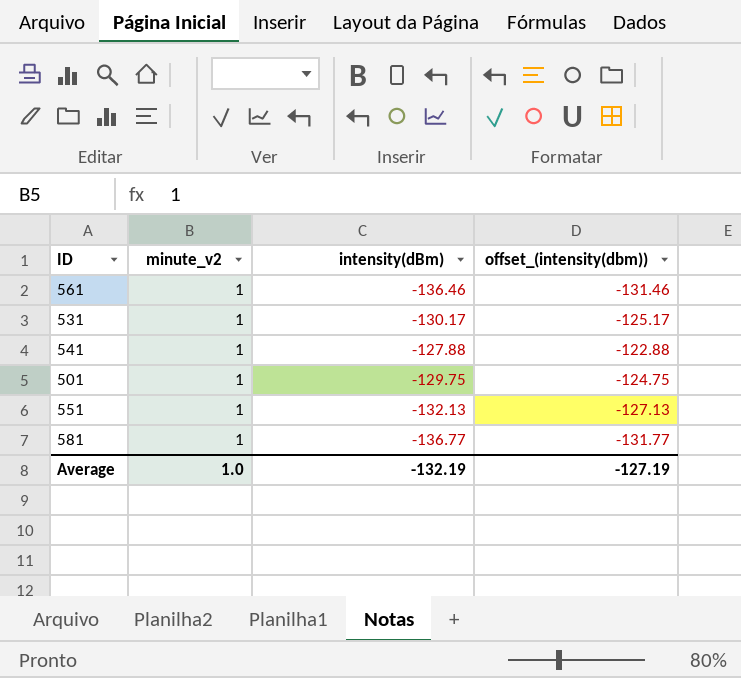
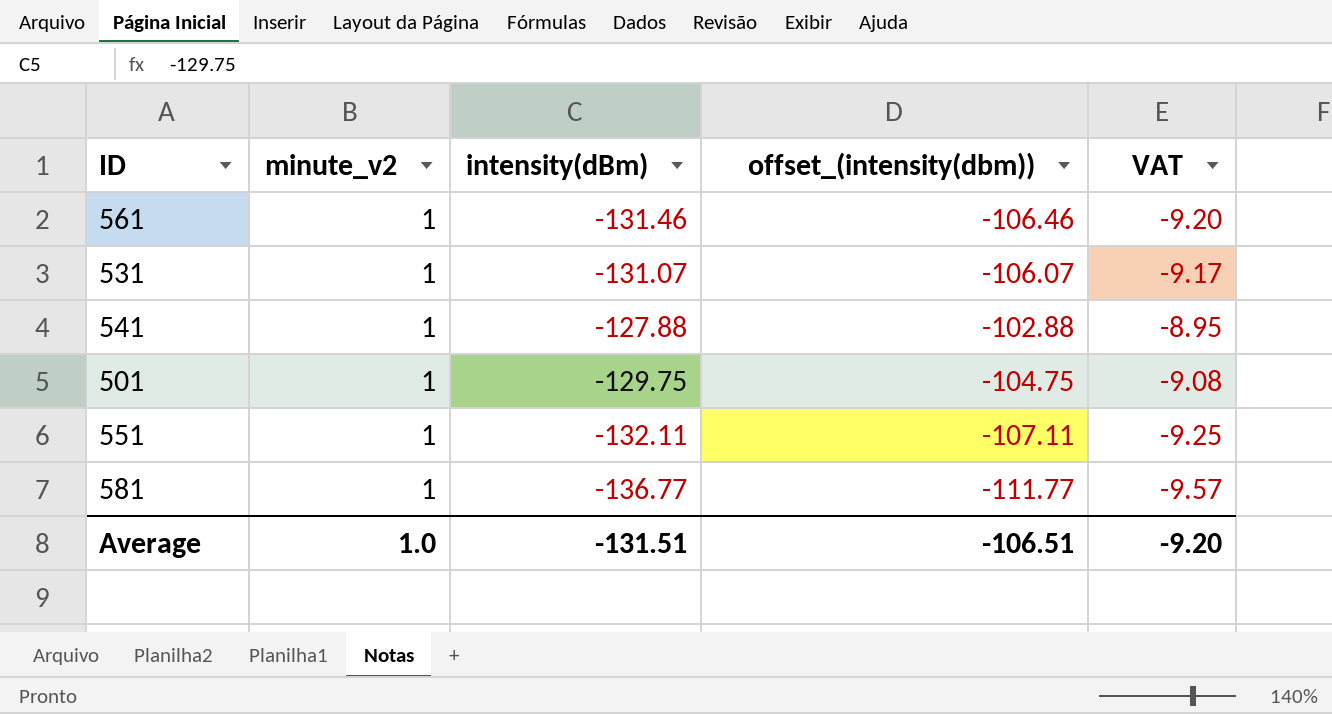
column offset_(intensity(dbm)) | formula: [intensity(dBm)] + 5 -> [intensity(dBm)] + 25
column VAT | formula: none -> [intensity(dBm)] * 0.07
561 | intensity(dBm): -136.46 -> -131.46
531 | intensity(dBm): -130.17 -> -131.07
551 | intensity(dBm): -132.13 -> -132.11
Average | intensity(dBm): -132.19 -> -131.51
Average | offset_(intensity(dbm)): -127.19 -> -106.51

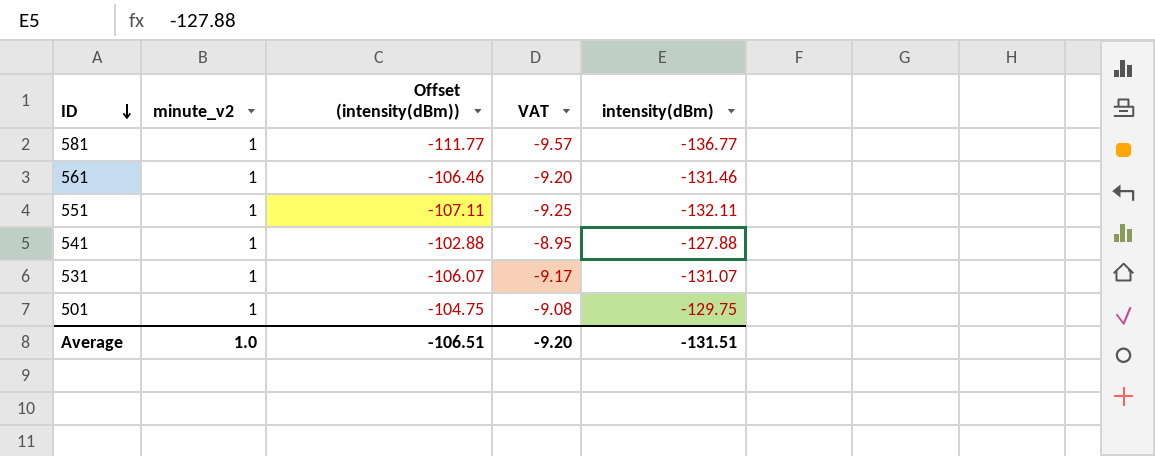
row order: none -> ID descending
column name: offset_(intensity(dbm)) -> Offset (intensity(dBm))
column intensity(dBm) | position: 3 -> 5

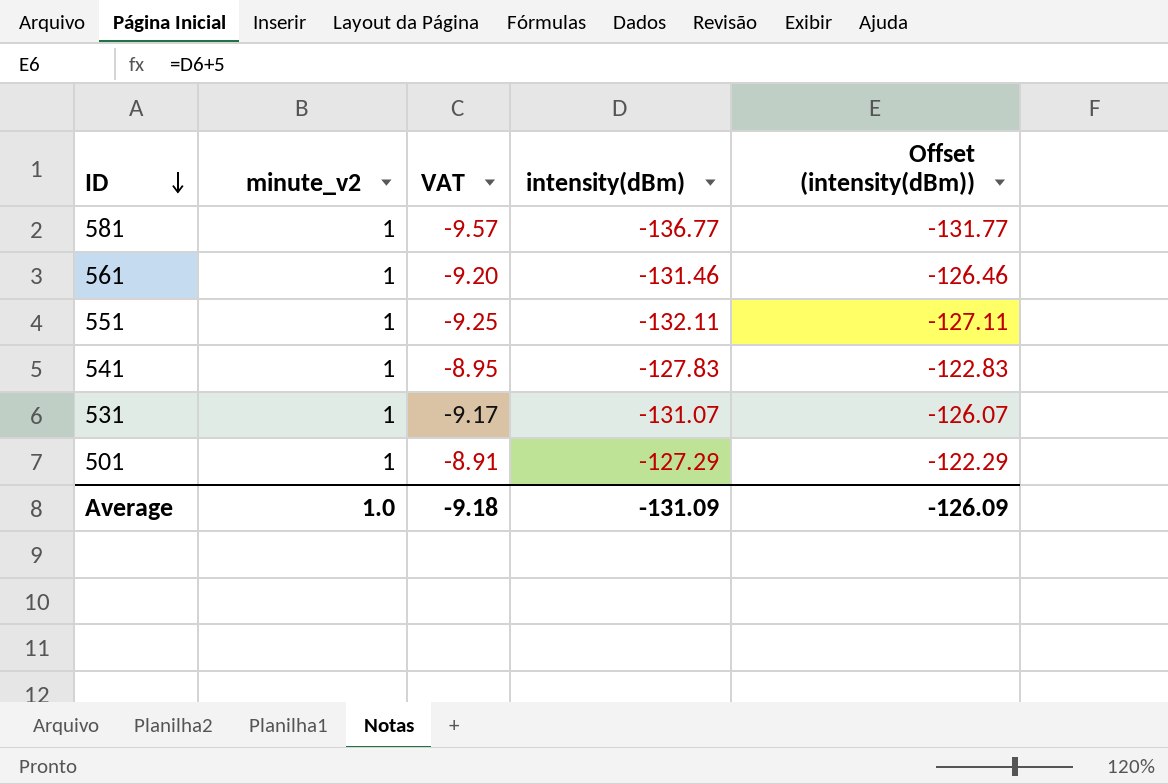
column Offset (intensity(dBm)) | formula: [intensity(dBm)] + 25 -> [intensity(dBm)] + 5
column Offset (intensity(dBm)) | position: 3 -> 5
541 | intensity(dBm): -127.88 -> -127.83
501 | VAT: -9.08 -> -8.91
501 | intensity(dBm): -129.75 -> -127.29
Average | VAT: -9.20 -> -9.18
Average | intensity(dBm): -131.51 -> -131.09
Average | Offset (intensity(dBm)): -106.51 -> -126.09

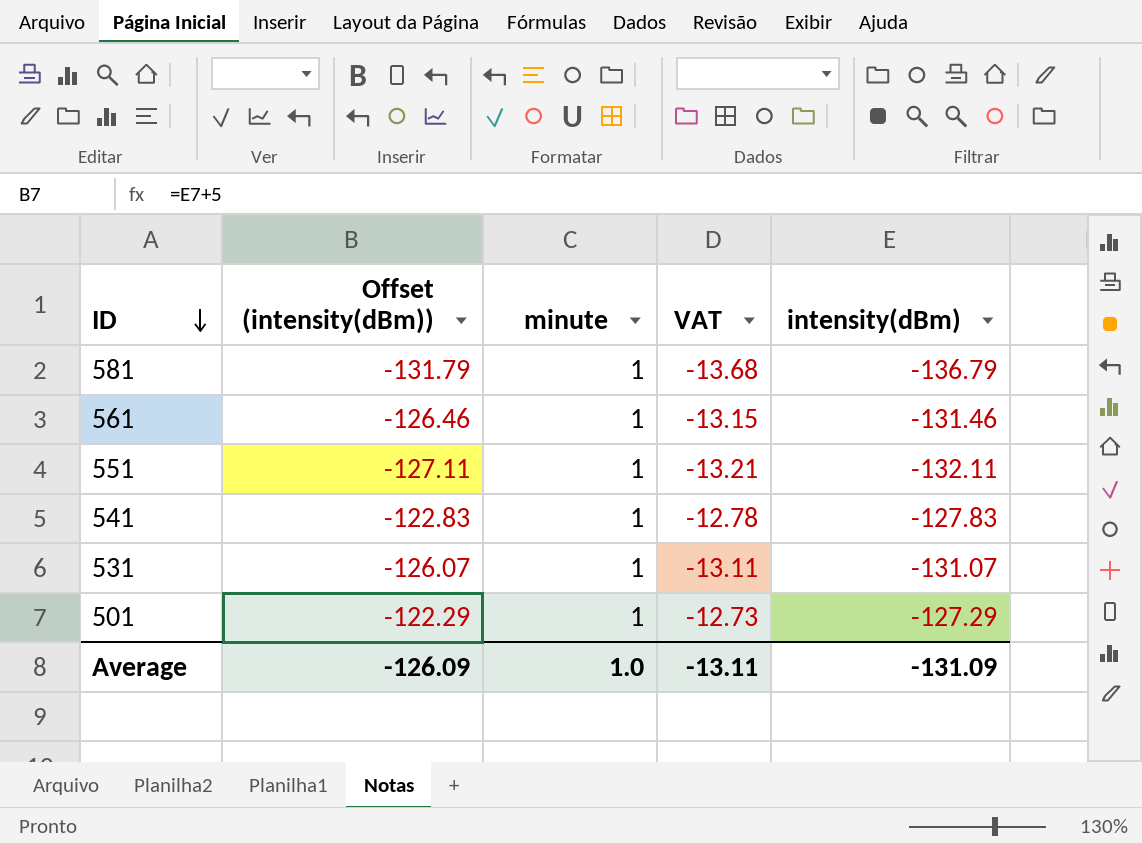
column Offset (intensity(dBm)) | position: 5 -> 2
column name: minute_v2 -> minute
column VAT | formula: [intensity(dBm)] * 0.07 -> [intensity(dBm)] * 0.1
581 | Offset (intensity(dBm)): -131.77 -> -131.79
581 | intensity(dBm): -136.77 -> -136.79
Average | VAT: -9.18 -> -13.11

